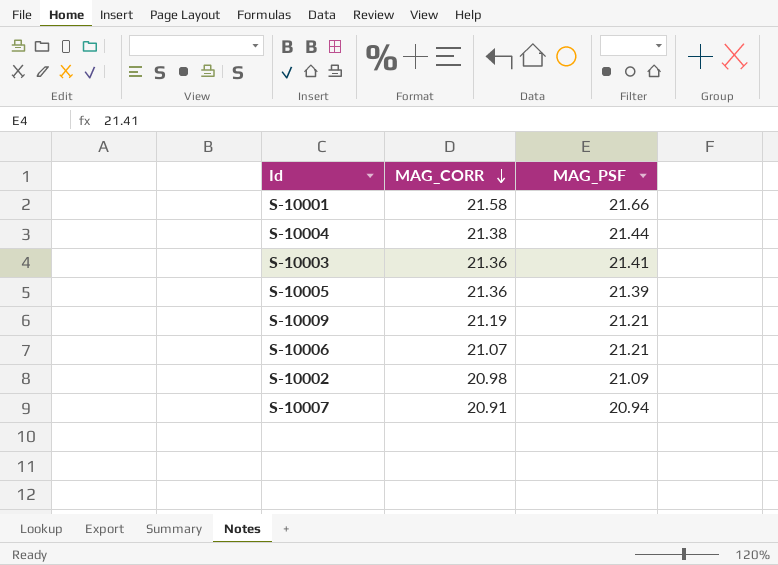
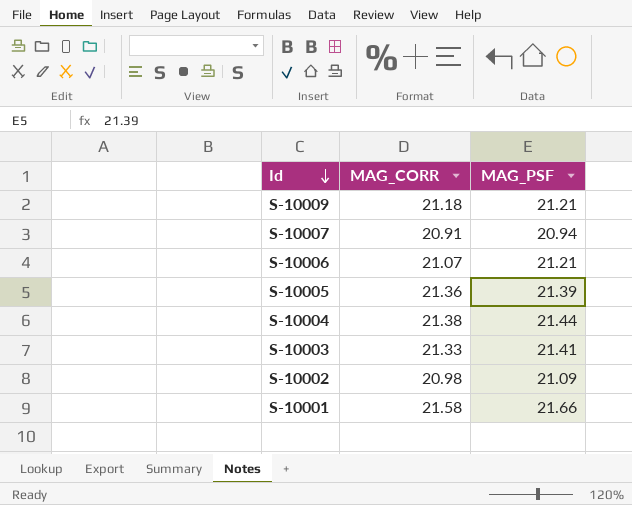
row order: MAG_CORR descending -> Id descending
S-10009 | MAG_CORR: 21.19 -> 21.18
S-10003 | MAG_CORR: 21.36 -> 21.33

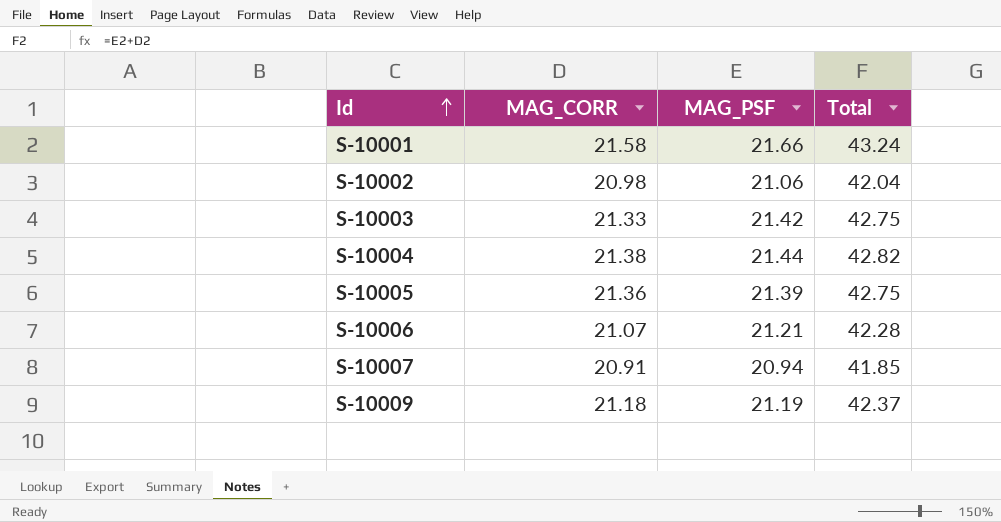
row order: Id descending -> Id ascending
column Total | formula: none -> [MAG_CORR] + [MAG_PSF]
S-10002 | MAG_PSF: 21.09 -> 21.06
S-10003 | MAG_PSF: 21.41 -> 21.42
S-10009 | MAG_PSF: 21.21 -> 21.19

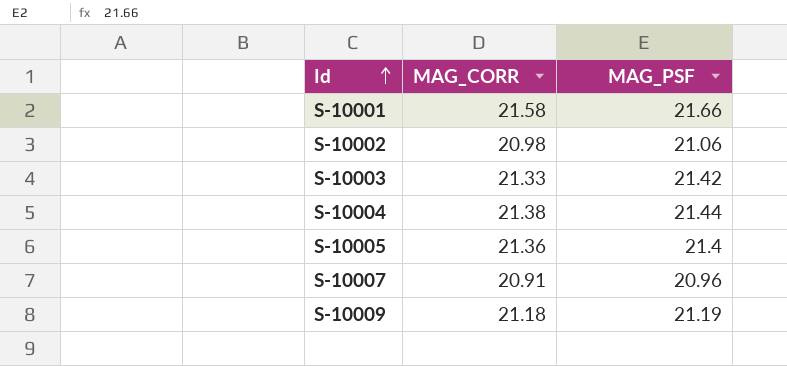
column Total | formula: [MAG_CORR] + [MAG_PSF] -> none
row S-10006: 21.07 | 21.21 | 42.28 -> none
S-10005 | MAG_PSF: 21.39 -> 21.4
S-10007 | MAG_PSF: 20.94 -> 20.96

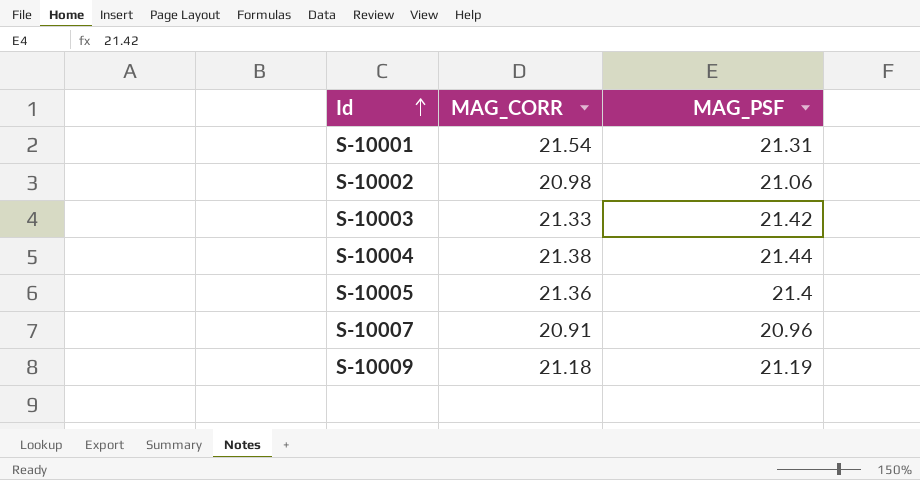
S-10001 | MAG_CORR: 21.58 -> 21.54
S-10001 | MAG_PSF: 21.66 -> 21.31

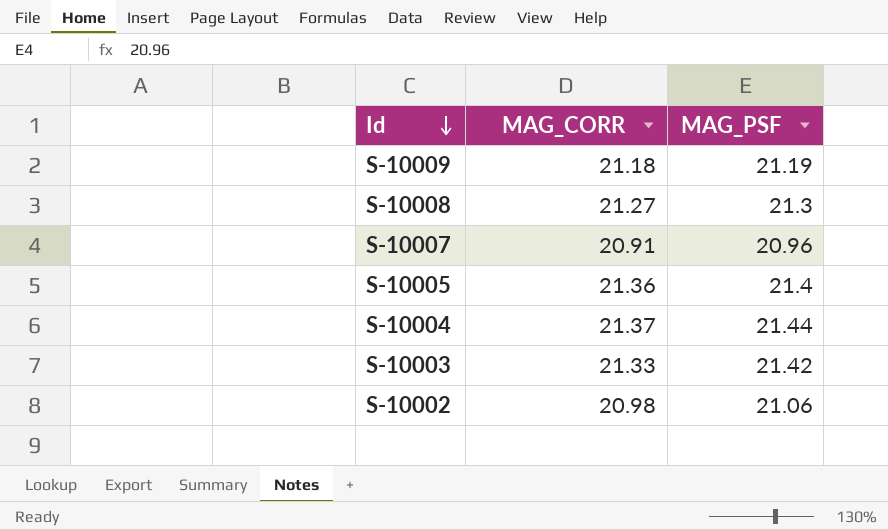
row order: Id ascending -> Id descending
row S-10001: 21.54 | 21.31 -> none
row S-10008: none -> 21.27 | 21.3
S-10004 | MAG_CORR: 21.38 -> 21.37

